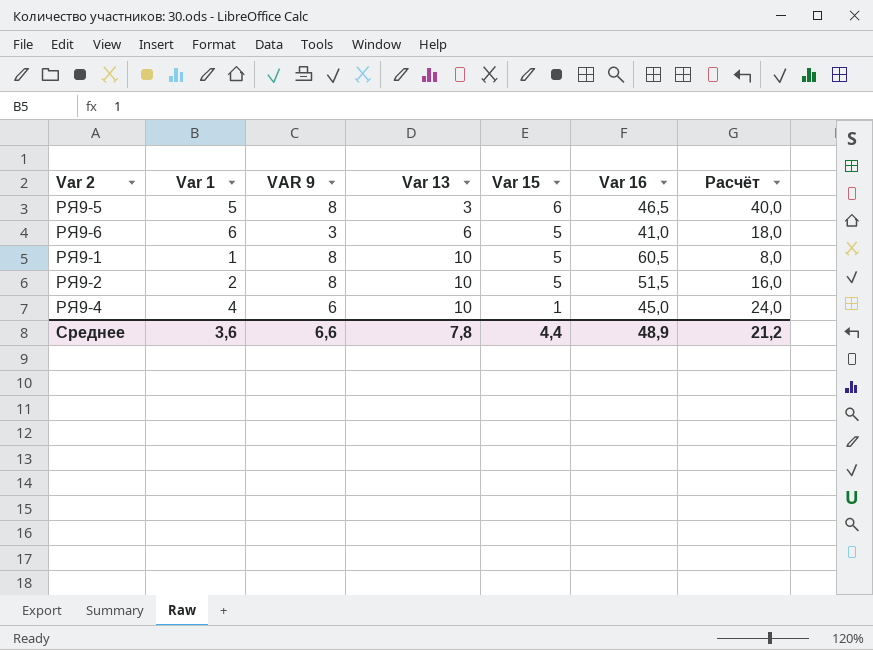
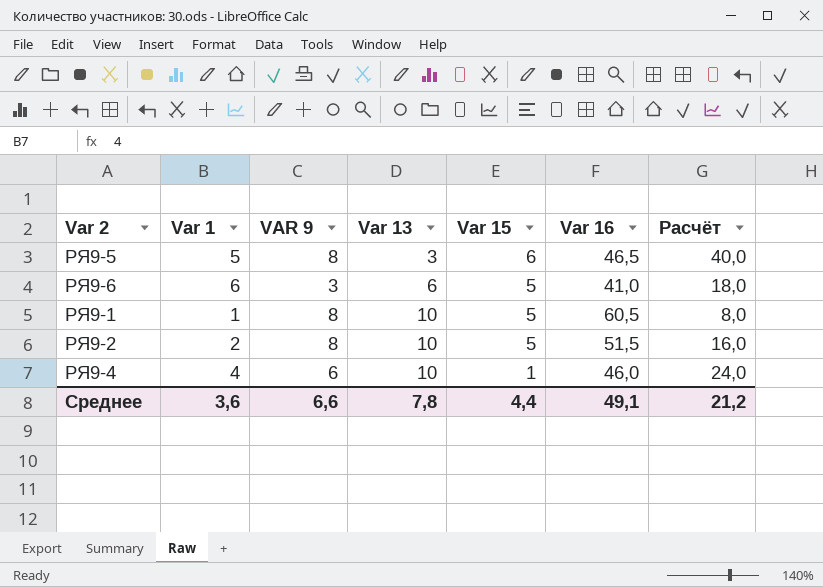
РЯ9-4 | Var 16: 45,0 -> 46,0
Среднее | Var 16: 48,9 -> 49,1

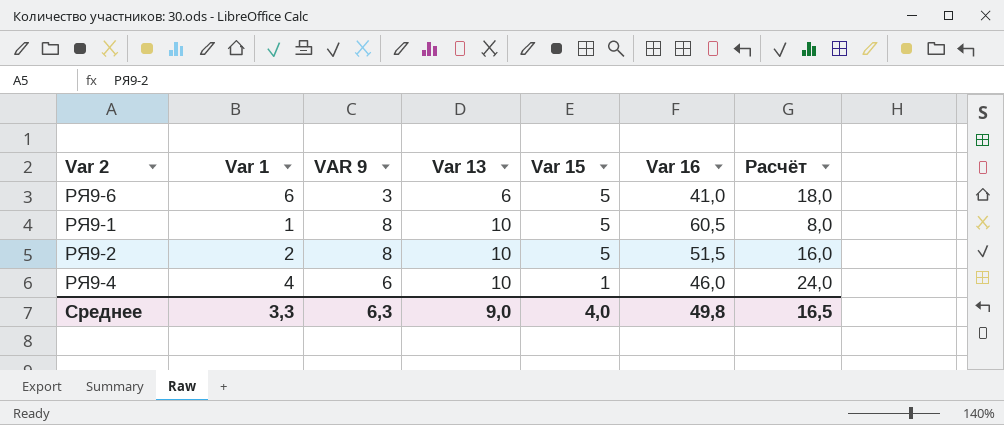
row РЯ9-5: 5 | 8 | 3 | 6 | 46,5 | 40,0 -> none
Среднее | Var 1: 3,6 -> 3,3
Среднее | VAR 9: 6,6 -> 6,3
Среднее | Var 13: 7,8 -> 9,0
Среднее | Var 15: 4,4 -> 4,0
Среднее | Var 16: 49,1 -> 49,8
Среднее | Расчёт: 21,2 -> 16,5

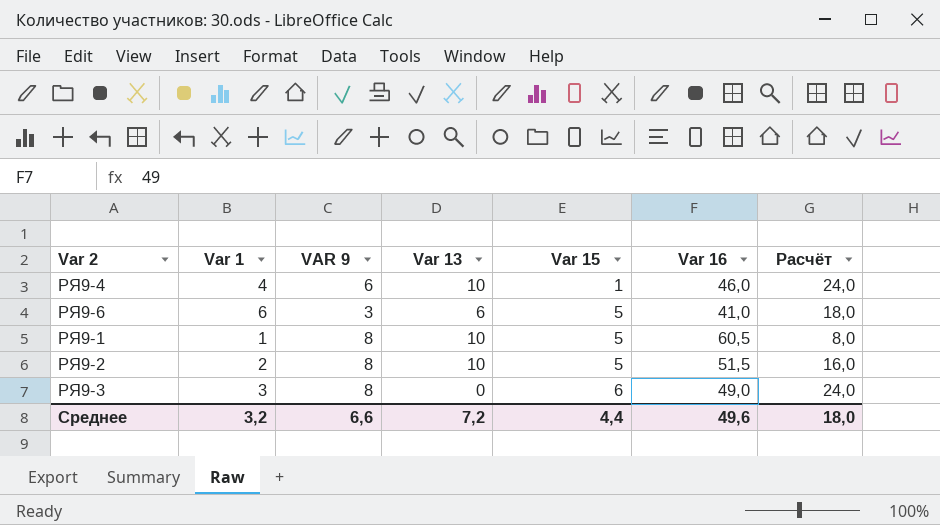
row order: Var 13 ascending -> Var 15 ascending
row РЯ9-3: none -> 3 | 8 | 0 | 6 | 49,0 | 24,0
Среднее | Var 1: 3,3 -> 3,2
Среднее | VAR 9: 6,3 -> 6,6
Среднее | Var 13: 9,0 -> 7,2
Среднее | Var 15: 4,0 -> 4,4
Среднее | Var 16: 49,8 -> 49,6
Среднее | Расчёт: 16,5 -> 18,0

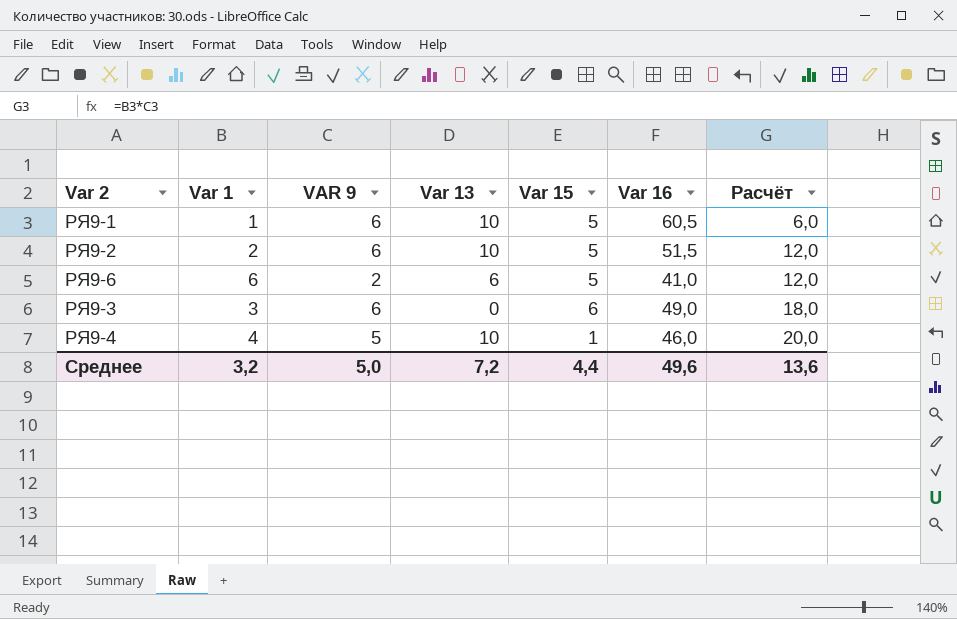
row order: Var 15 ascending -> Расчёт ascending
РЯ9-1 | VAR 9: 8 -> 6
РЯ9-1 | Расчёт: 8,0 -> 6,0
РЯ9-2 | VAR 9: 8 -> 6
РЯ9-2 | Расчёт: 16,0 -> 12,0
РЯ9-6 | VAR 9: 3 -> 2
РЯ9-6 | Расчёт: 18,0 -> 12,0
РЯ9-3 | VAR 9: 8 -> 6
РЯ9-3 | Расчёт: 24,0 -> 18,0
РЯ9-4 | VAR 9: 6 -> 5
РЯ9-4 | Расчёт: 24,0 -> 20,0
Среднее | VAR 9: 6,6 -> 5,0
Среднее | Расчёт: 18,0 -> 13,6

